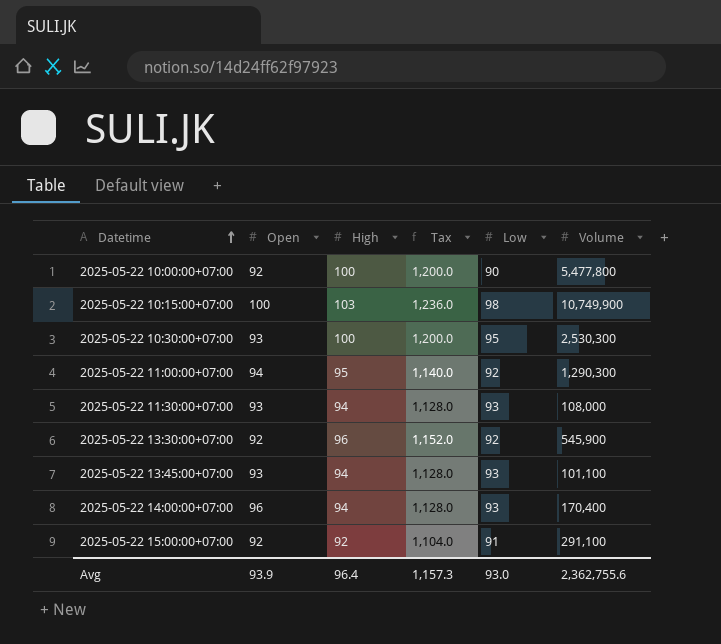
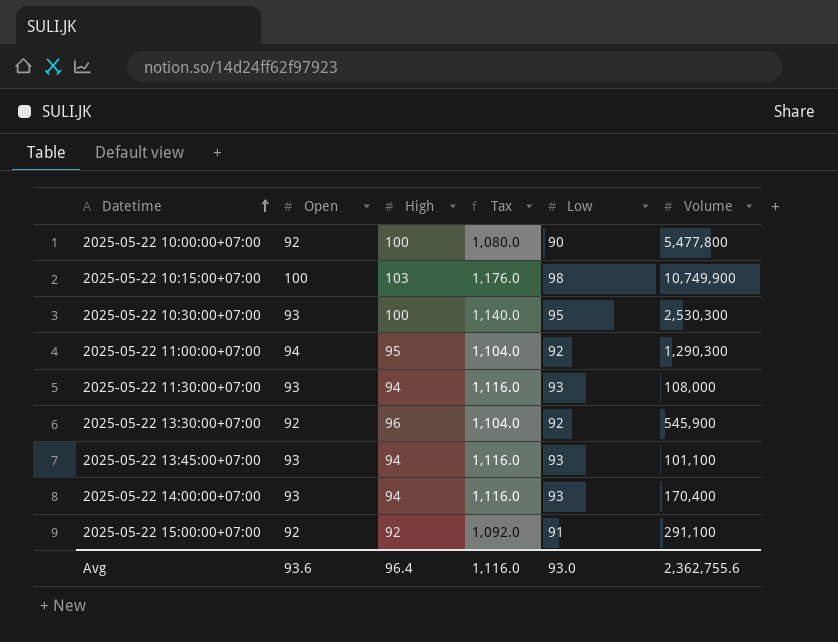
column Tax | formula: [High] * 12 -> [Low] * 12
2025-05-22 14:00:00+07:00 | Open: 96 -> 93
Avg | Open: 93.9 -> 93.6
Avg | Tax: 1,157.3 -> 1,116.0

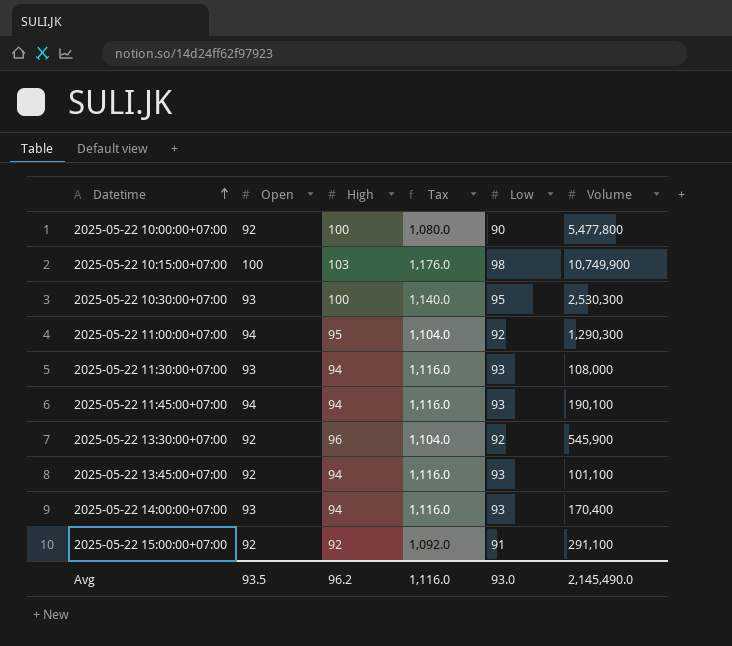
row 2025-05-22 11:45:00+07:00: none -> 94 | 94 | 1,116.0 | 93 | 190,100
2025-05-22 13:45:00+07:00 | Open: 93 -> 92
Avg | Open: 93.6 -> 93.5
Avg | High: 96.4 -> 96.2
Avg | Volume: 2,362,755.6 -> 2,145,490.0

